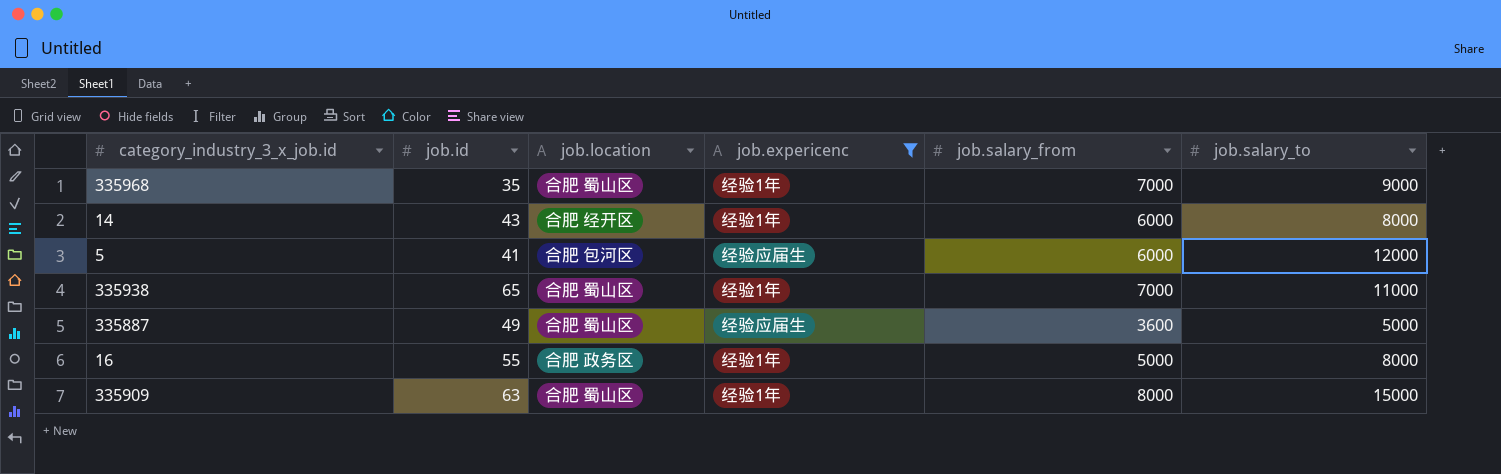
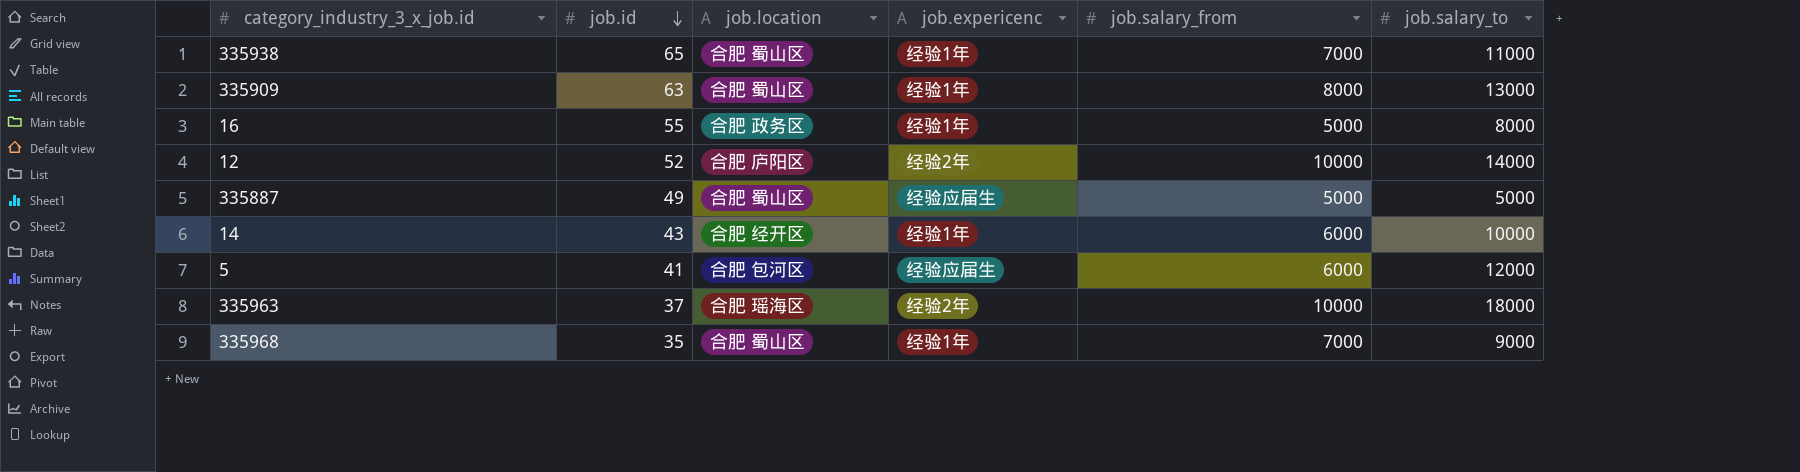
filter: job.expericenc != 经验2年 -> none
row order: none -> job.id descending
335909 | job.salary_to: 15000 -> 13000
335887 | job.salary_from: 3600 -> 5000
14 | job.salary_to: 8000 -> 10000

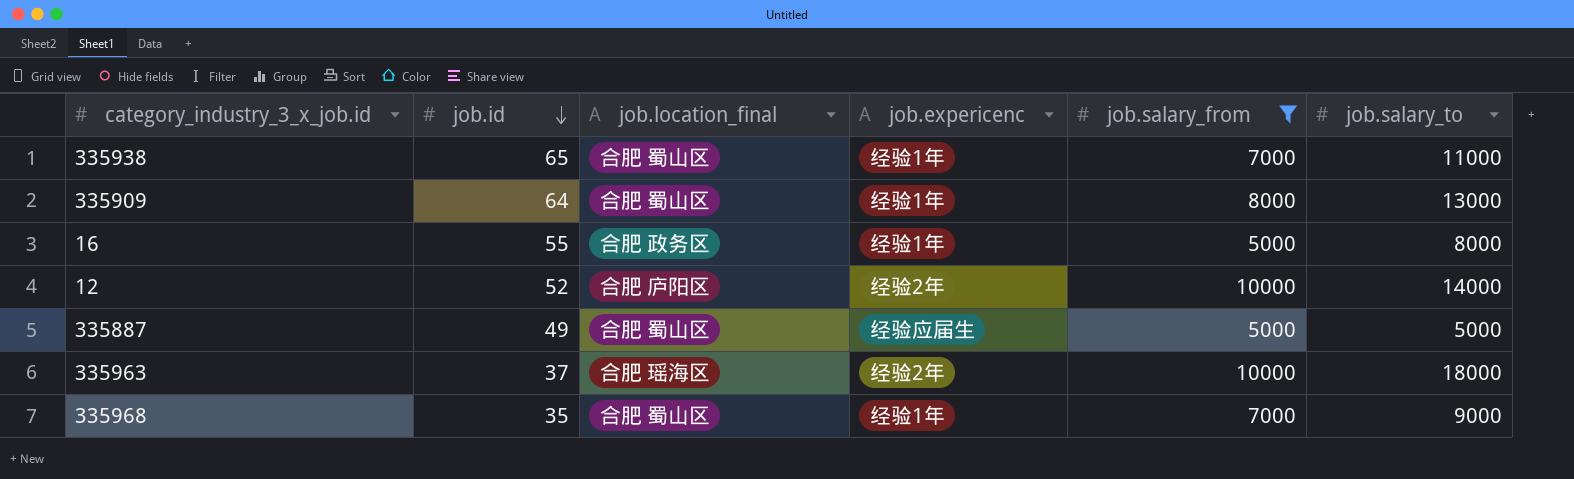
filter: none -> job.salary_from != 6000
column name: job.location -> job.location_final
335909 | job.id: 63 -> 64

